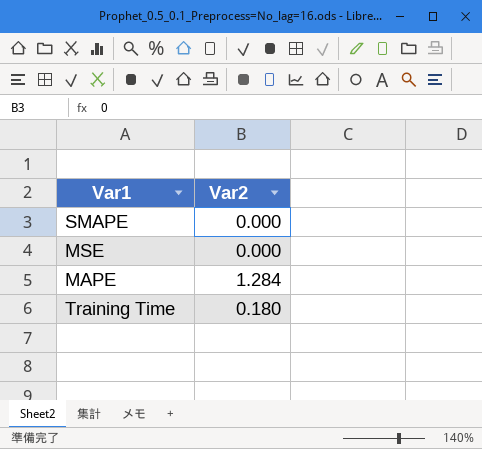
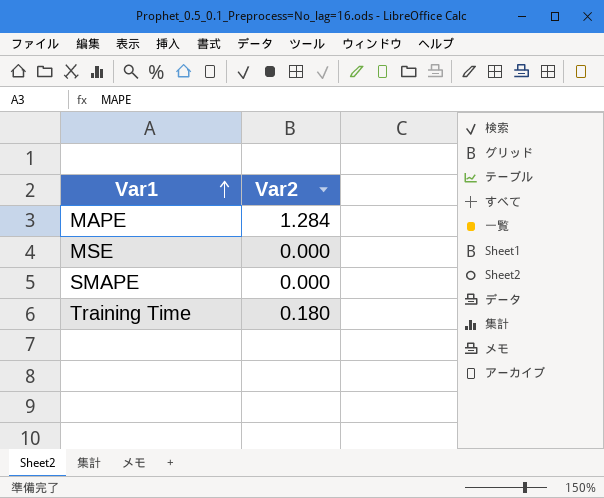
row order: none -> Var1 ascending

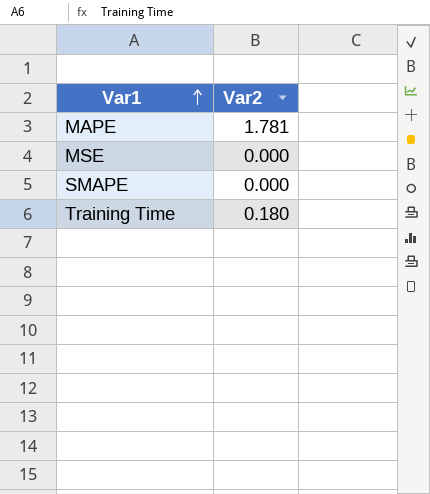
MAPE | Var2: 1.284 -> 1.781

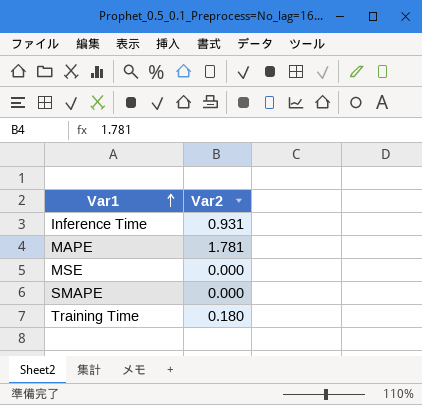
row Inference Time: none -> 0.931

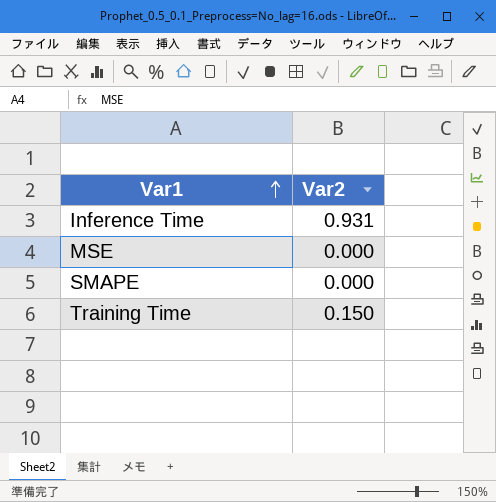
row MAPE: 1.781 -> none
Training Time | Var2: 0.180 -> 0.150

